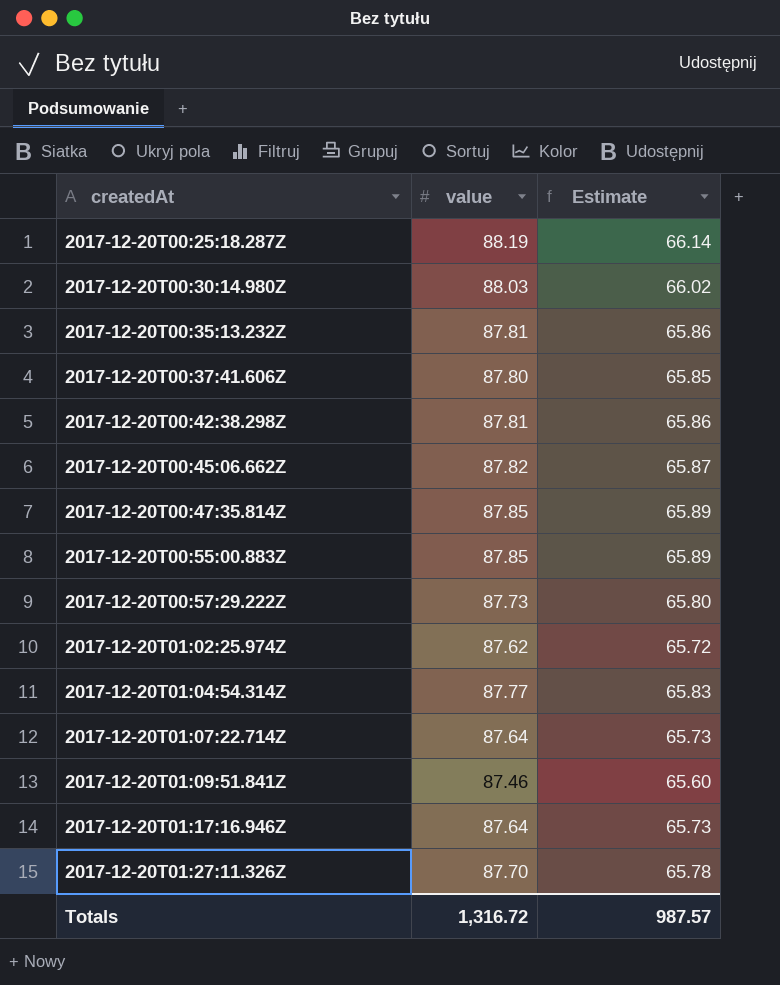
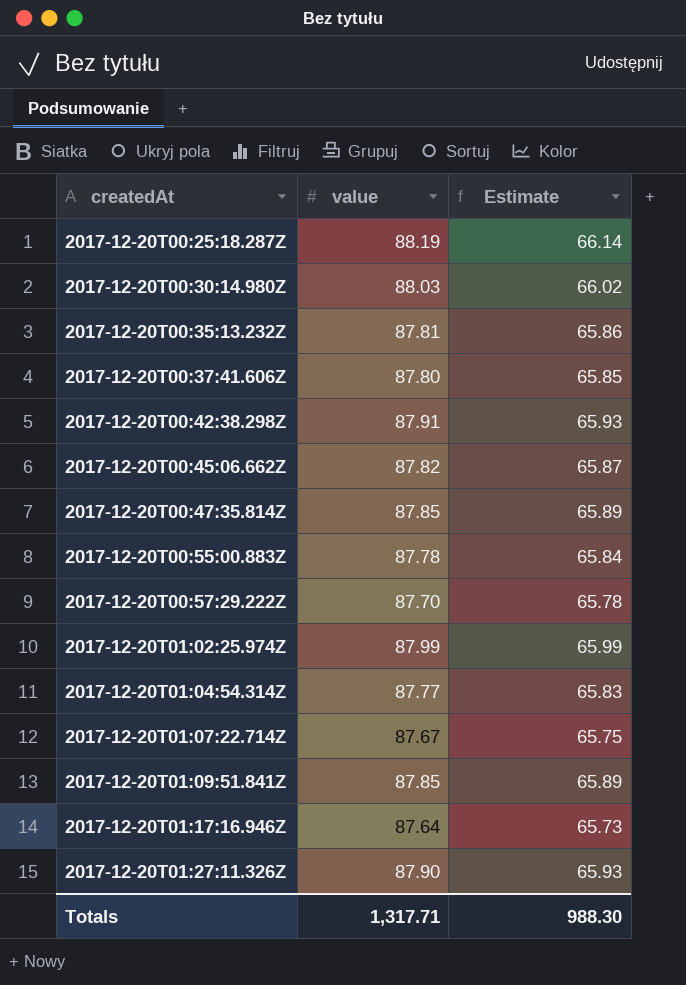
2017-12-20T00:42:38.298Z | value: 87.81 -> 87.91
2017-12-20T00:42:38.298Z | Estimate: 65.86 -> 65.93
2017-12-20T00:55:00.883Z | value: 87.85 -> 87.78
2017-12-20T00:55:00.883Z | Estimate: 65.89 -> 65.84
2017-12-20T00:57:29.222Z | value: 87.73 -> 87.70
2017-12-20T00:57:29.222Z | Estimate: 65.80 -> 65.78
2017-12-20T01:02:25.974Z | value: 87.62 -> 87.99
2017-12-20T01:02:25.974Z | Estimate: 65.72 -> 65.99
2017-12-20T01:07:22.714Z | value: 87.64 -> 87.67
2017-12-20T01:07:22.714Z | Estimate: 65.73 -> 65.75
2017-12-20T01:09:51.841Z | value: 87.46 -> 87.85
2017-12-20T01:09:51.841Z | Estimate: 65.60 -> 65.89
2017-12-20T01:27:11.326Z | value: 87.70 -> 87.90
2017-12-20T01:27:11.326Z | Estimate: 65.78 -> 65.93
Totals | value: 1,316.72 -> 1,317.71
Totals | Estimate: 987.57 -> 988.30

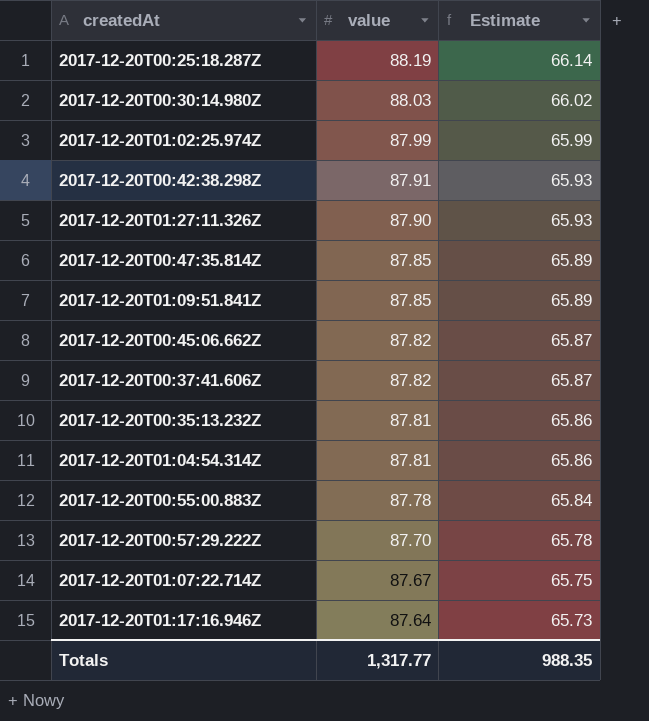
row order: createdAt ascending -> value descending
2017-12-20T00:37:41.606Z | value: 87.80 -> 87.82
2017-12-20T00:37:41.606Z | Estimate: 65.85 -> 65.87
2017-12-20T01:04:54.314Z | value: 87.77 -> 87.81
2017-12-20T01:04:54.314Z | Estimate: 65.83 -> 65.86
Totals | value: 1,317.71 -> 1,317.77
Totals | Estimate: 988.30 -> 988.35

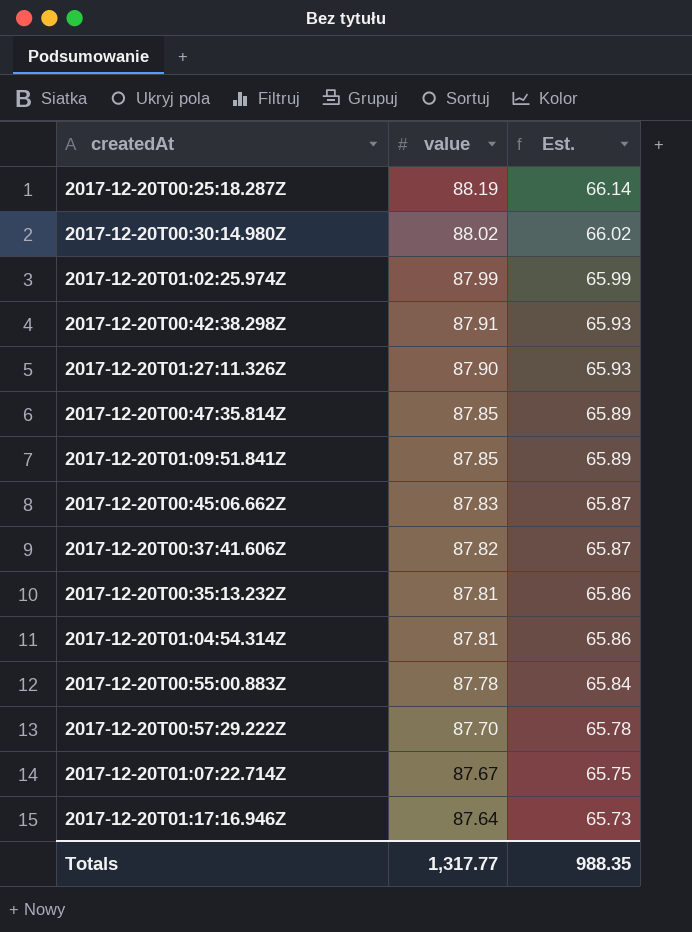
column name: Estimate -> Est.
2017-12-20T00:30:14.980Z | value: 88.03 -> 88.02
2017-12-20T00:45:06.662Z | value: 87.82 -> 87.83

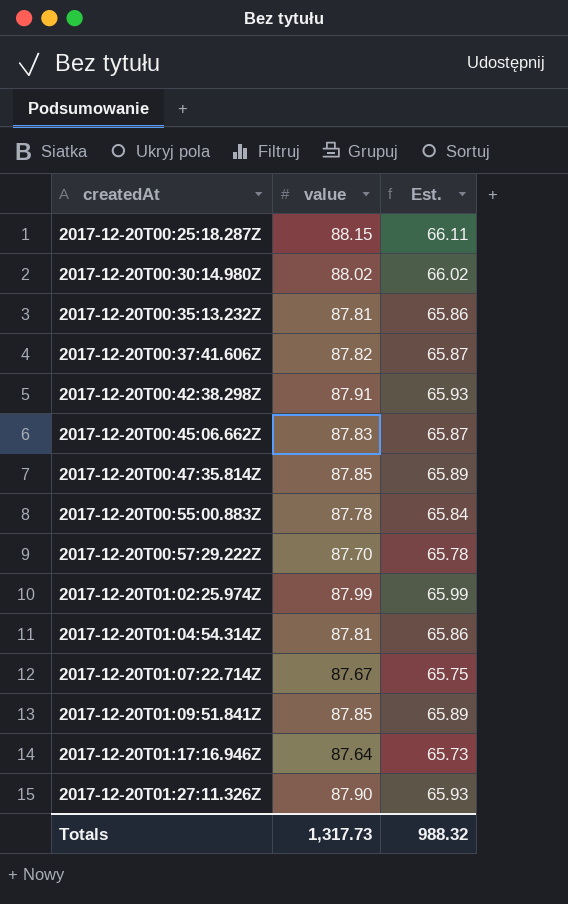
row order: value descending -> createdAt ascending
2017-12-20T00:25:18.287Z | value: 88.19 -> 88.15
2017-12-20T00:25:18.287Z | Est.: 66.14 -> 66.11
Totals | value: 1,317.77 -> 1,317.73
Totals | Est.: 988.35 -> 988.32

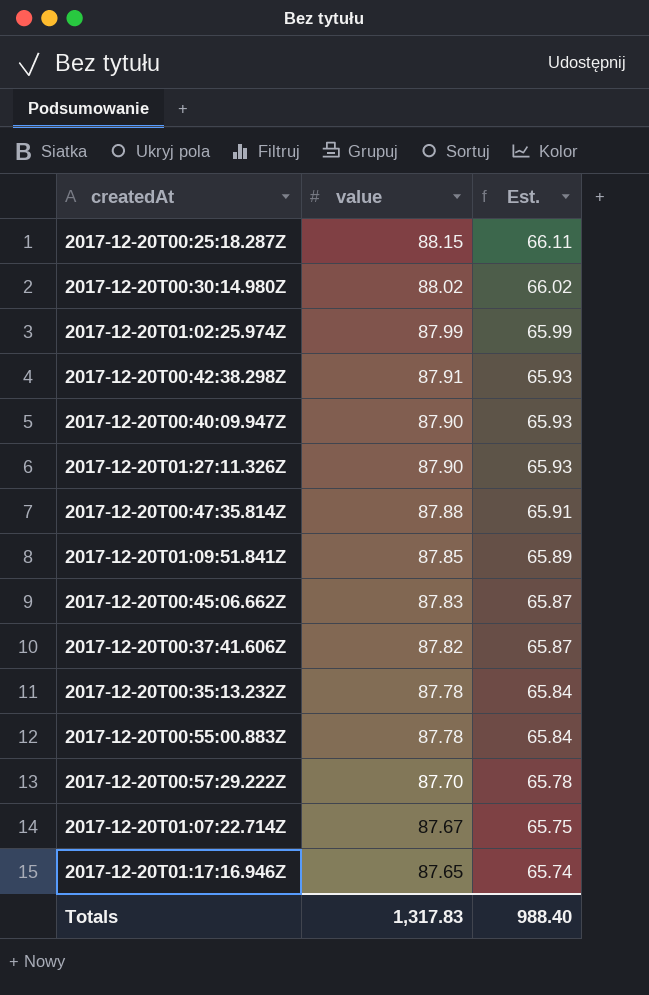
row order: createdAt ascending -> value descending
row 2017-12-20T01:04:54.314Z: 87.81 | 65.86 -> none
row 2017-12-20T00:40:09.947Z: none -> 87.90 | 65.93
2017-12-20T00:47:35.814Z | value: 87.85 -> 87.88
2017-12-20T00:47:35.814Z | Est.: 65.89 -> 65.91
2017-12-20T00:35:13.232Z | value: 87.81 -> 87.78
2017-12-20T00:35:13.232Z | Est.: 65.86 -> 65.84
2017-12-20T01:17:16.946Z | value: 87.64 -> 87.65
2017-12-20T01:17:16.946Z | Est.: 65.73 -> 65.74
Totals | value: 1,317.73 -> 1,317.83
Totals | Est.: 988.32 -> 988.40

